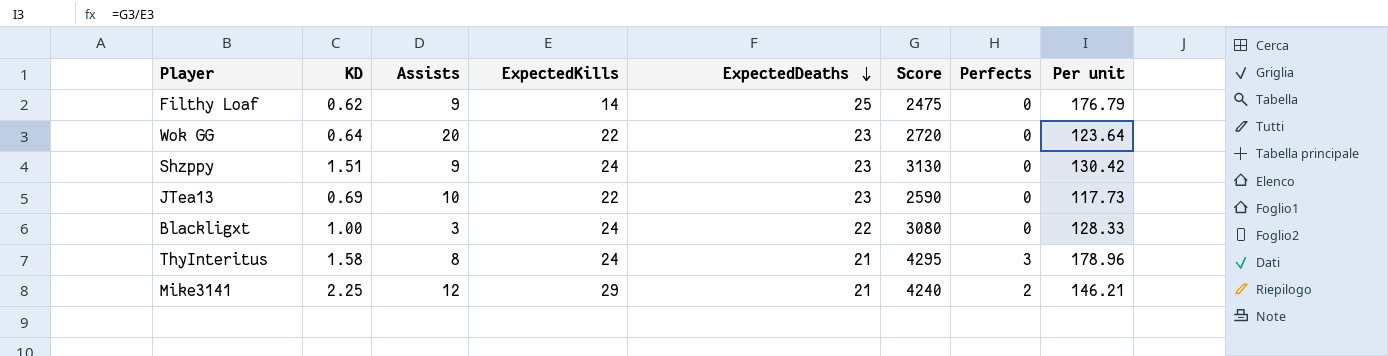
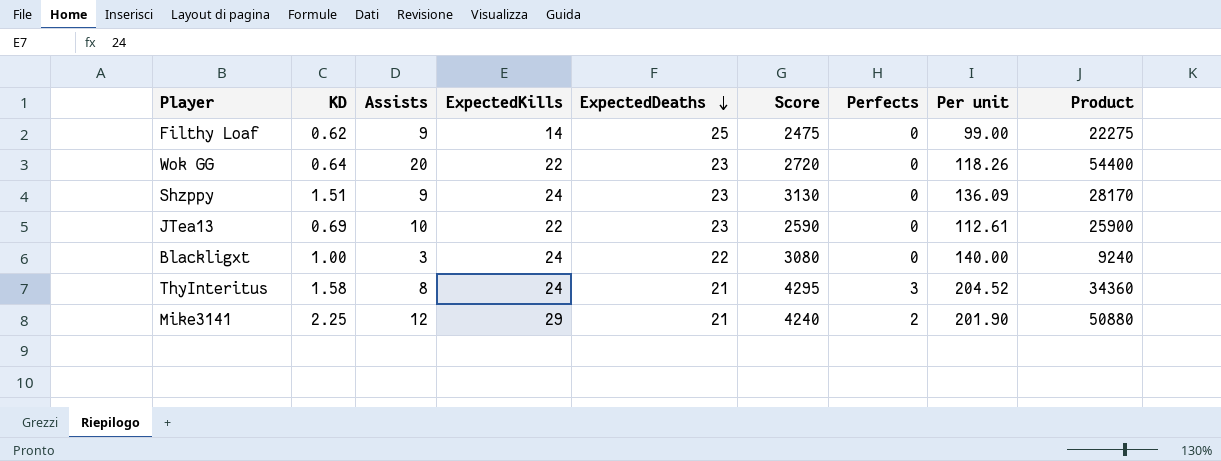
column Per unit | formula: [Score] / [ExpectedKills] -> [Score] / [ExpectedDeaths]
column Product | formula: none -> [Assists] * [Score]

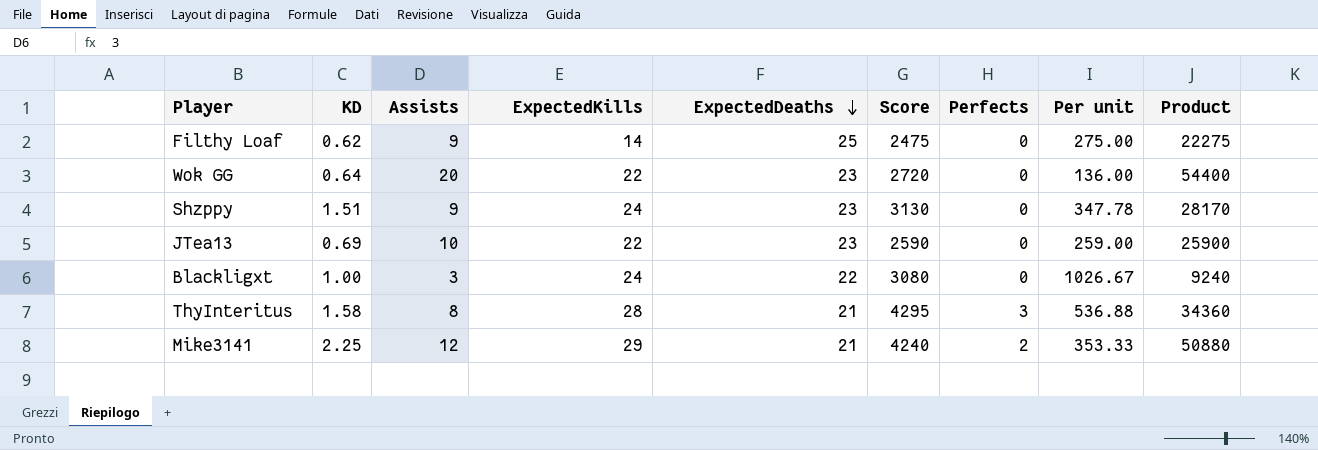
column Per unit | formula: [Score] / [ExpectedDeaths] -> [Score] / [Assists]
ThyInteritus | ExpectedKills: 24 -> 28

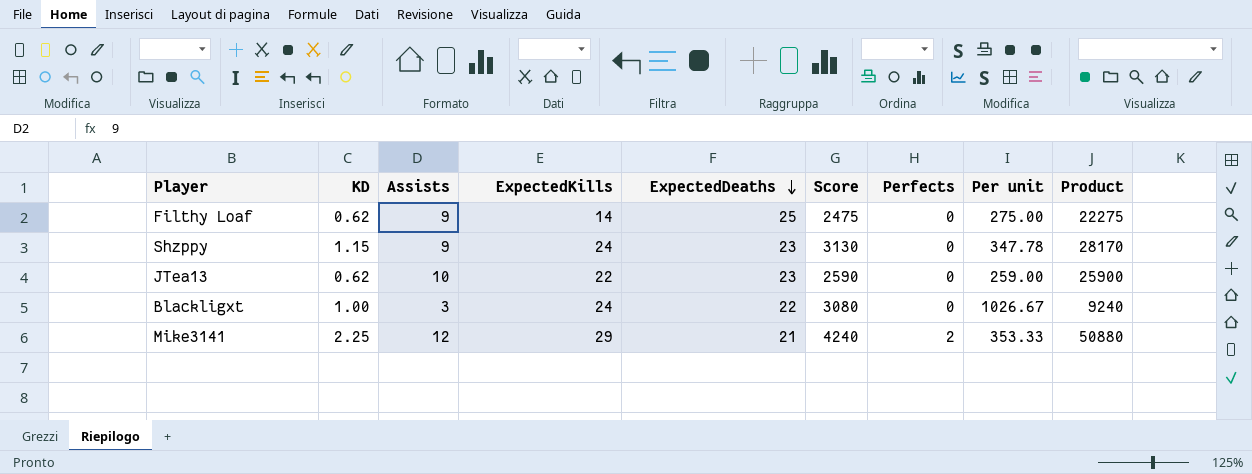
row Wok GG: 0.64 | 20 | 22 | 23 | 2720 | 0 | 136.00 | 54400 -> none
row ThyInteritus: 1.58 | 8 | 28 | 21 | 4295 | 3 | 536.88 | 34360 -> none
Shzppy | KD: 1.51 -> 1.15
JTea13 | KD: 0.69 -> 0.62

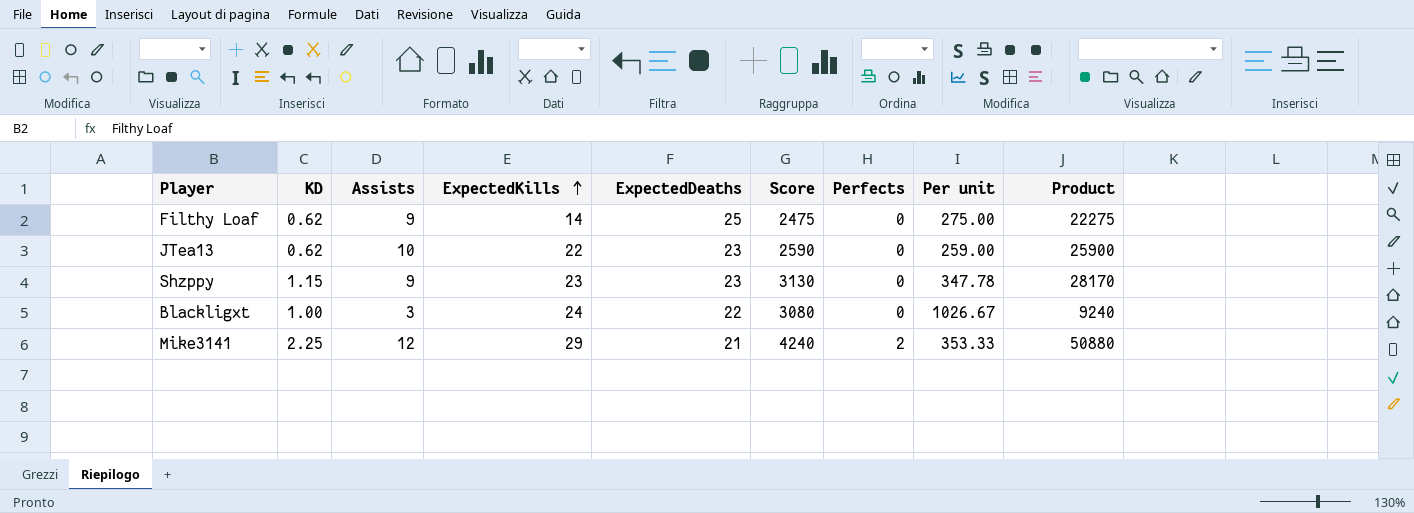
row order: ExpectedDeaths descending -> ExpectedKills ascending
Shzppy | ExpectedKills: 24 -> 23

